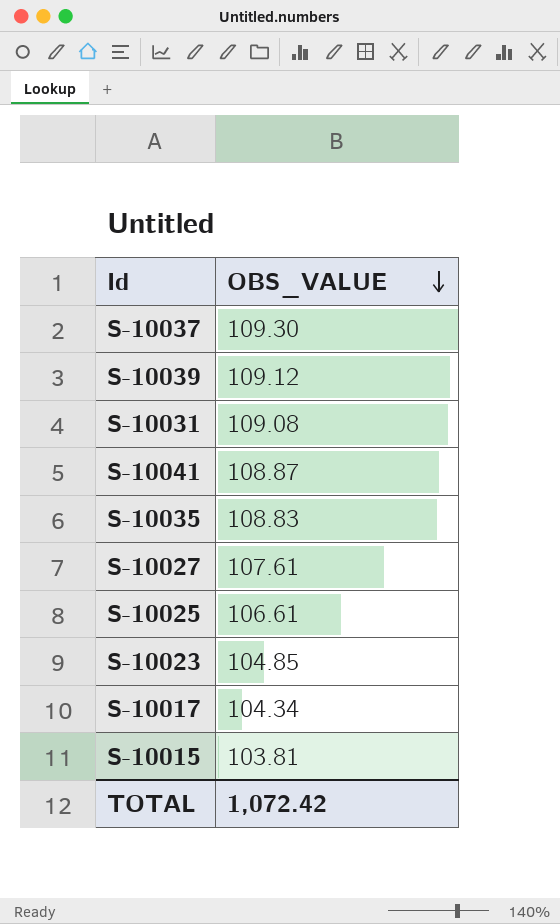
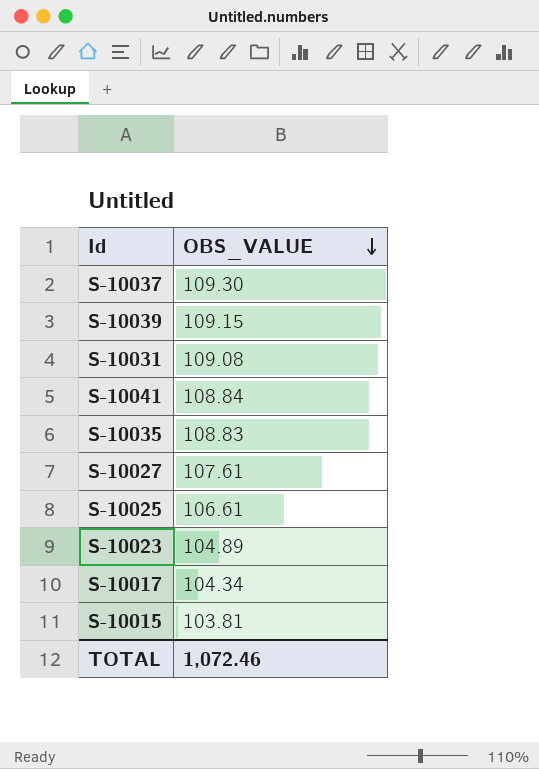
S-10039 | OBS_VALUE: 109.12 -> 109.15
S-10041 | OBS_VALUE: 108.87 -> 108.84
S-10023 | OBS_VALUE: 104.85 -> 104.89
TOTAL | OBS_VALUE: 1,072.42 -> 1,072.46

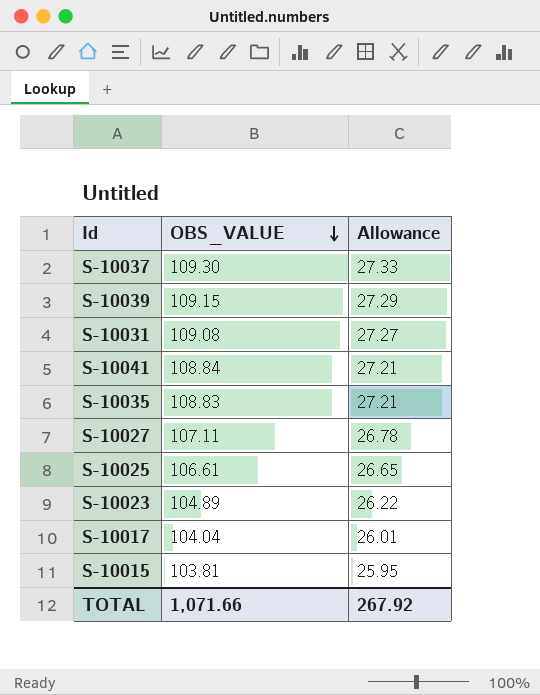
column Allowance | formula: none -> [OBS_VALUE] * 0.25
S-10027 | OBS_VALUE: 107.61 -> 107.11
S-10017 | OBS_VALUE: 104.34 -> 104.04
TOTAL | OBS_VALUE: 1,072.46 -> 1,071.66

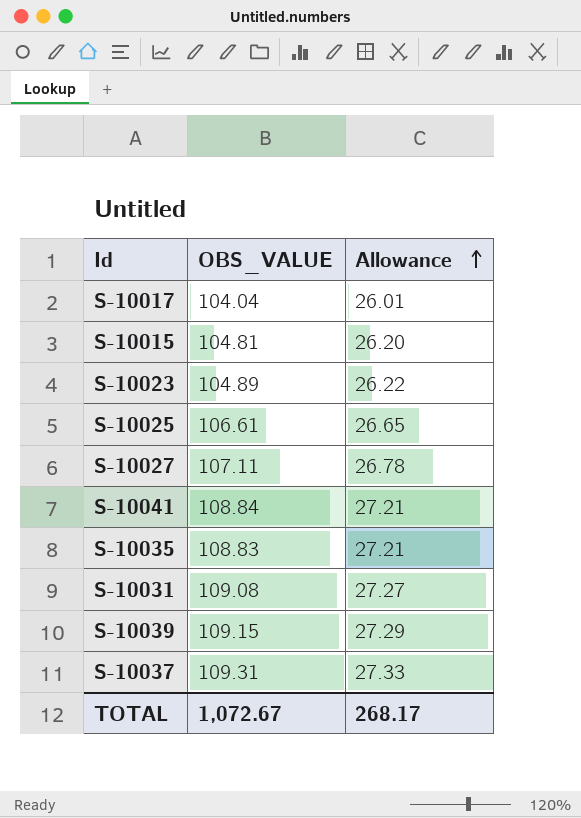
row order: OBS_VALUE descending -> Allowance ascending
S-10015 | OBS_VALUE: 103.81 -> 104.81
S-10015 | Allowance: 25.95 -> 26.20
S-10037 | OBS_VALUE: 109.30 -> 109.31
TOTAL | OBS_VALUE: 1,071.66 -> 1,072.67
TOTAL | Allowance: 267.92 -> 268.17

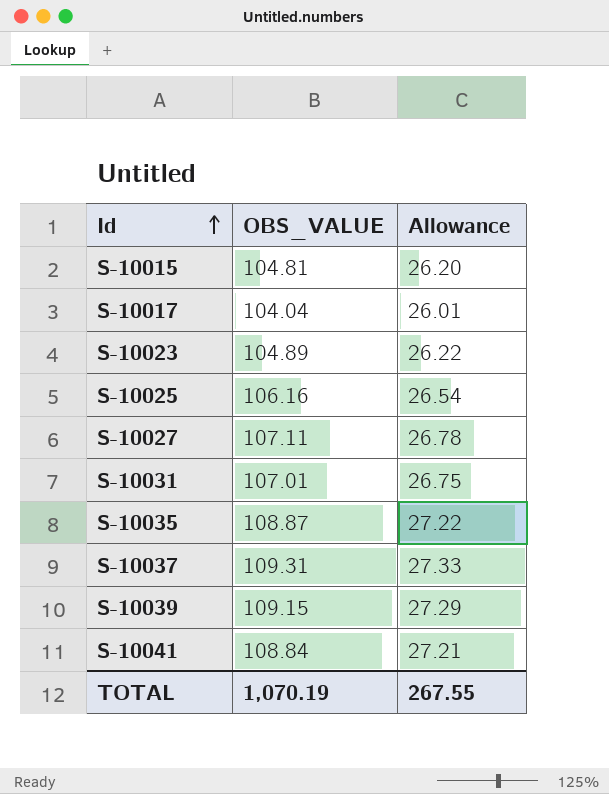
row order: Allowance ascending -> Id ascending
S-10025 | OBS_VALUE: 106.61 -> 106.16
S-10025 | Allowance: 26.65 -> 26.54
S-10031 | OBS_VALUE: 109.08 -> 107.01
S-10031 | Allowance: 27.27 -> 26.75
S-10035 | OBS_VALUE: 108.83 -> 108.87
S-10035 | Allowance: 27.21 -> 27.22
TOTAL | OBS_VALUE: 1,072.67 -> 1,070.19
TOTAL | Allowance: 268.17 -> 267.55

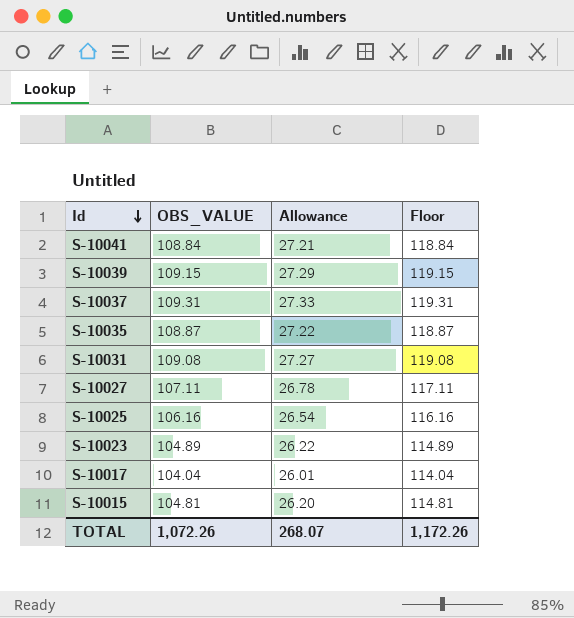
row order: Id ascending -> Id descending
column Floor | formula: none -> [OBS_VALUE] + 10
S-10031 | OBS_VALUE: 107.01 -> 109.08
S-10031 | Allowance: 26.75 -> 27.27
TOTAL | OBS_VALUE: 1,070.19 -> 1,072.26
TOTAL | Allowance: 267.55 -> 268.07

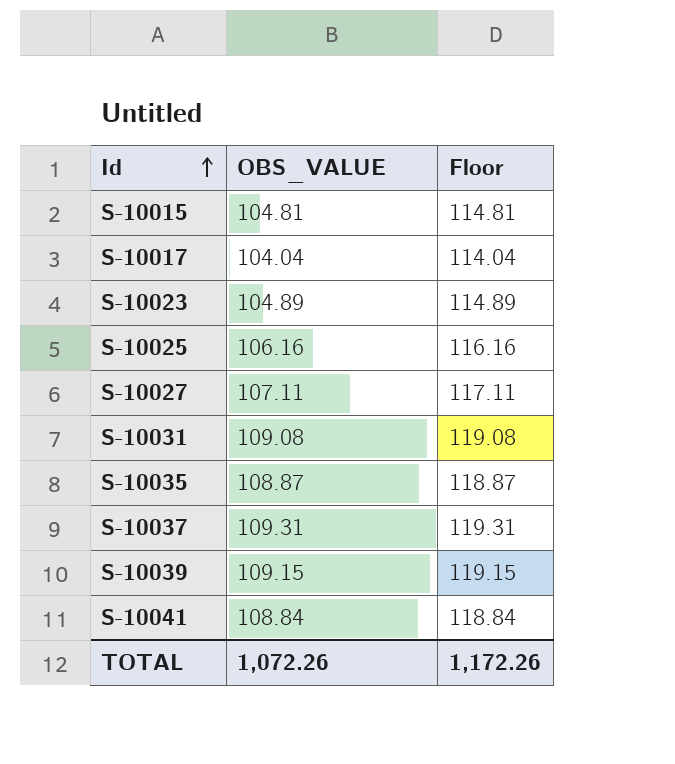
row order: Id descending -> Id ascending
column Allowance | formula: [OBS_VALUE] * 0.25 -> none

